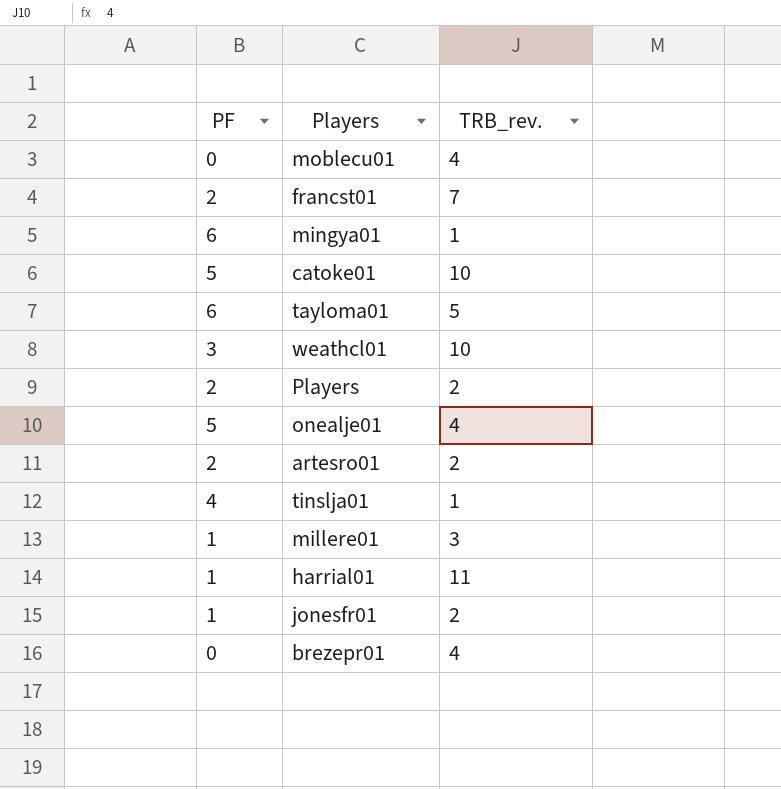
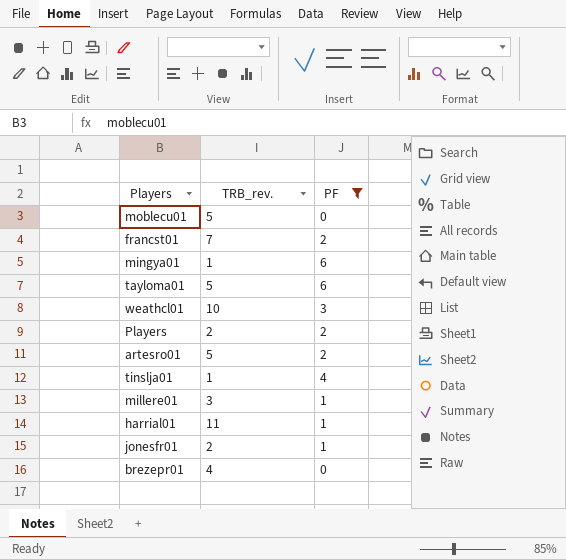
filter: none -> PF != 5
column PF | position: 1 -> 3
moblecu01 | TRB_rev.: 4 -> 5
artesro01 | TRB_rev.: 2 -> 5

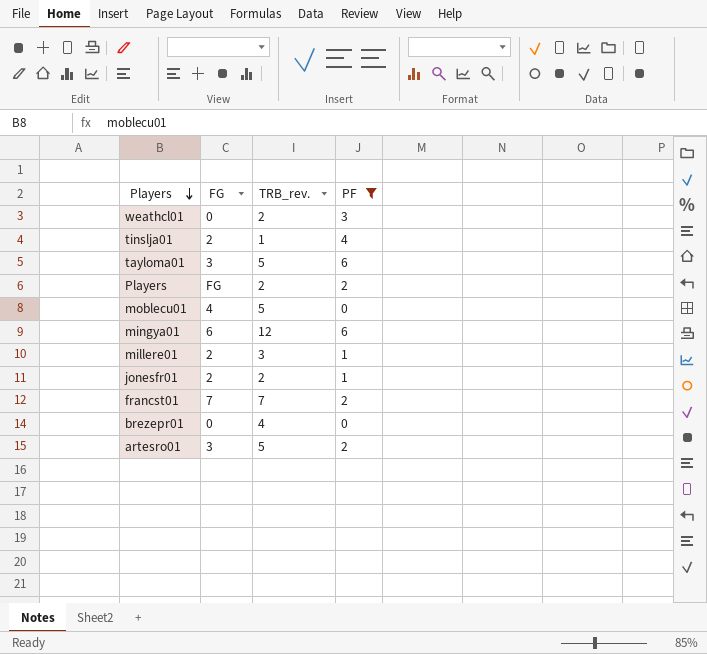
row order: none -> Players descending
column FG | position: none -> 2
row harrial01: 11 | 1 -> none
weathcl01 | TRB_rev.: 10 -> 2
mingya01 | TRB_rev.: 1 -> 12

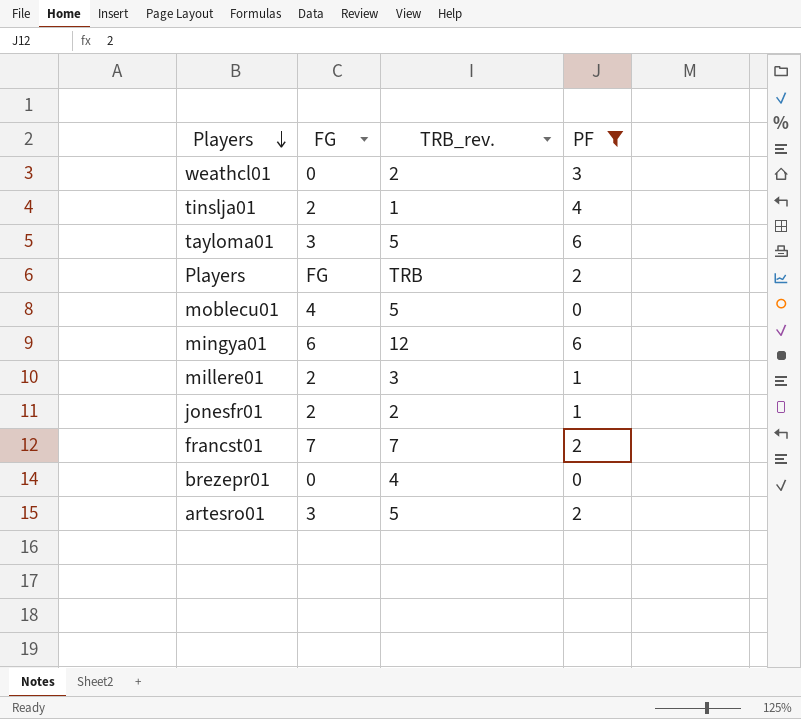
Players | TRB_rev.: 2 -> TRB

